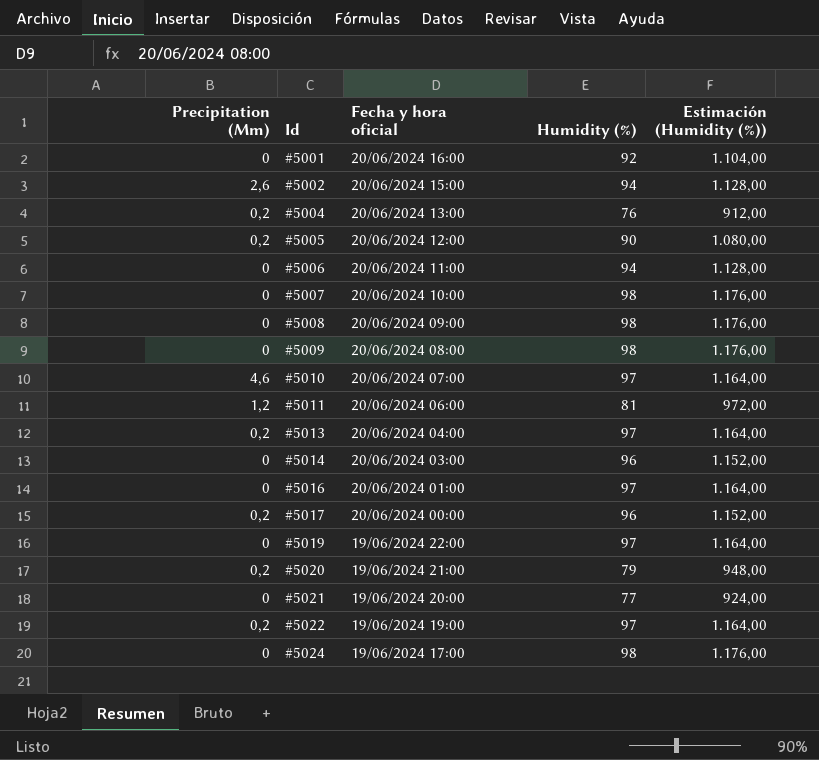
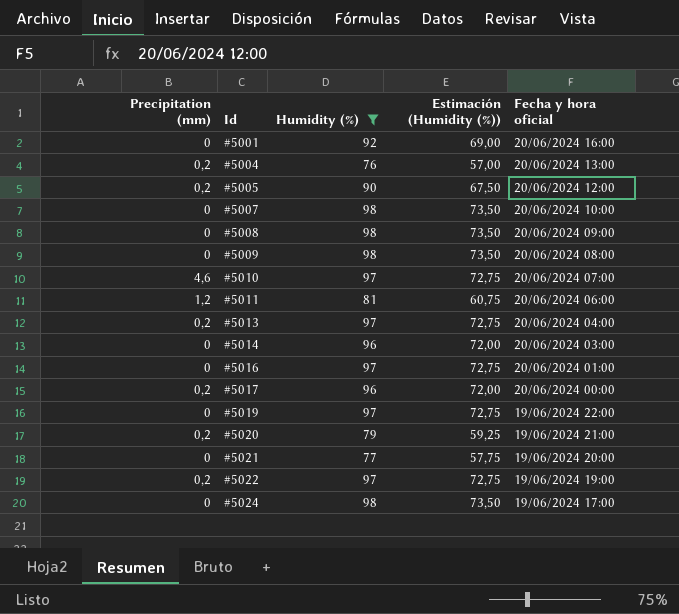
filter: none -> Humidity (%) != 94
column name: Precipitation (Mm) -> Precipitation (mm)
column Estimación (Humidity (%)) | formula: [Humidity (%)] * 12 -> [Humidity (%)] * 0,75
column Fecha y hora oficial | position: 3 -> 5

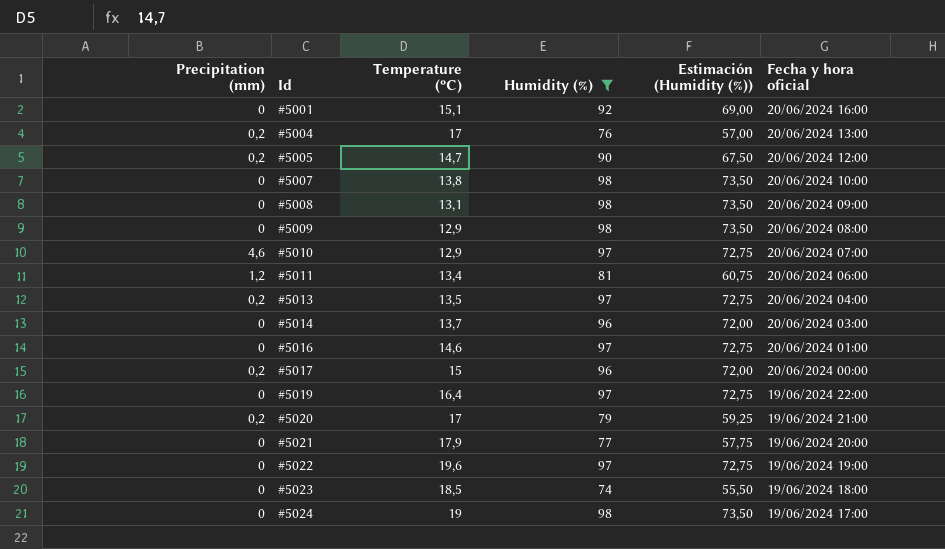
column Temperature (ºC) | position: none -> 3
#5022 | Precipitation (mm): 0,2 -> 0
row #5023: none -> 0 | 18,5 | 74 | 55,50 | 19/06/2024 18:00

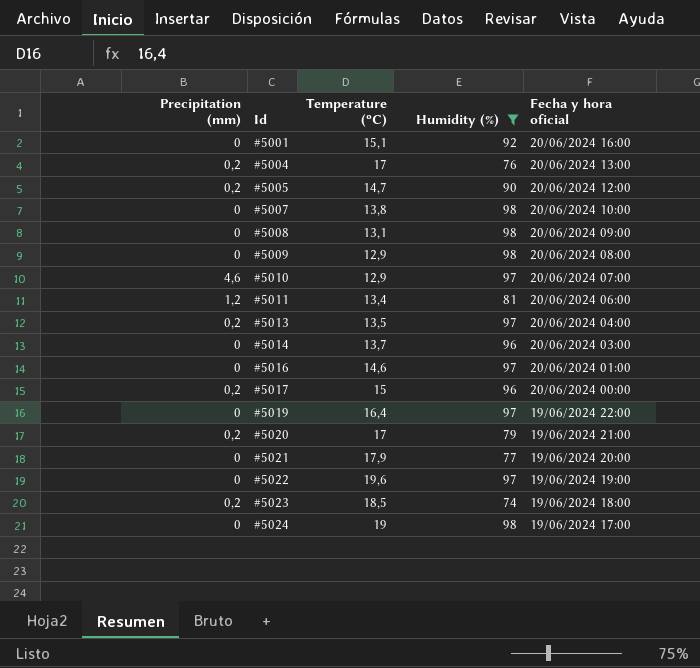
column Estimación (Humidity (%)) | formula: [Humidity (%)] * 0,75 -> none
#5023 | Precipitation (mm): 0 -> 0,2

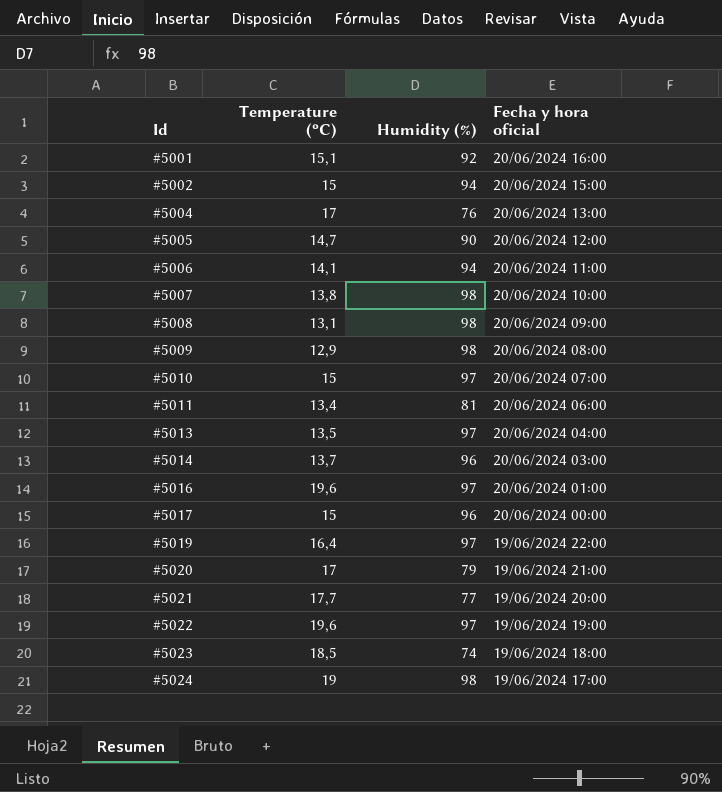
filter: Humidity (%) != 94 -> none
column Precipitation (mm) | position: 1 -> none
#5010 | Temperature (ºC): 12,9 -> 15
#5016 | Temperature (ºC): 14,6 -> 19,6
#5021 | Temperature (ºC): 17,9 -> 17,7

